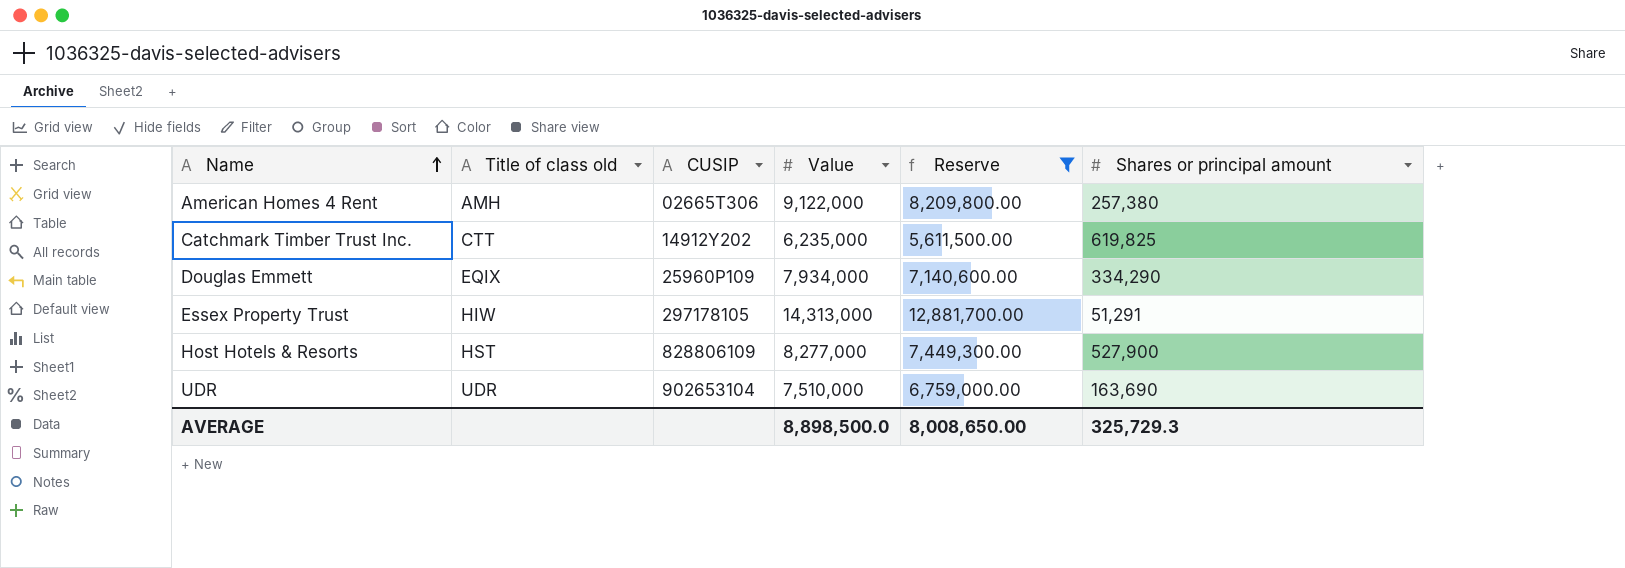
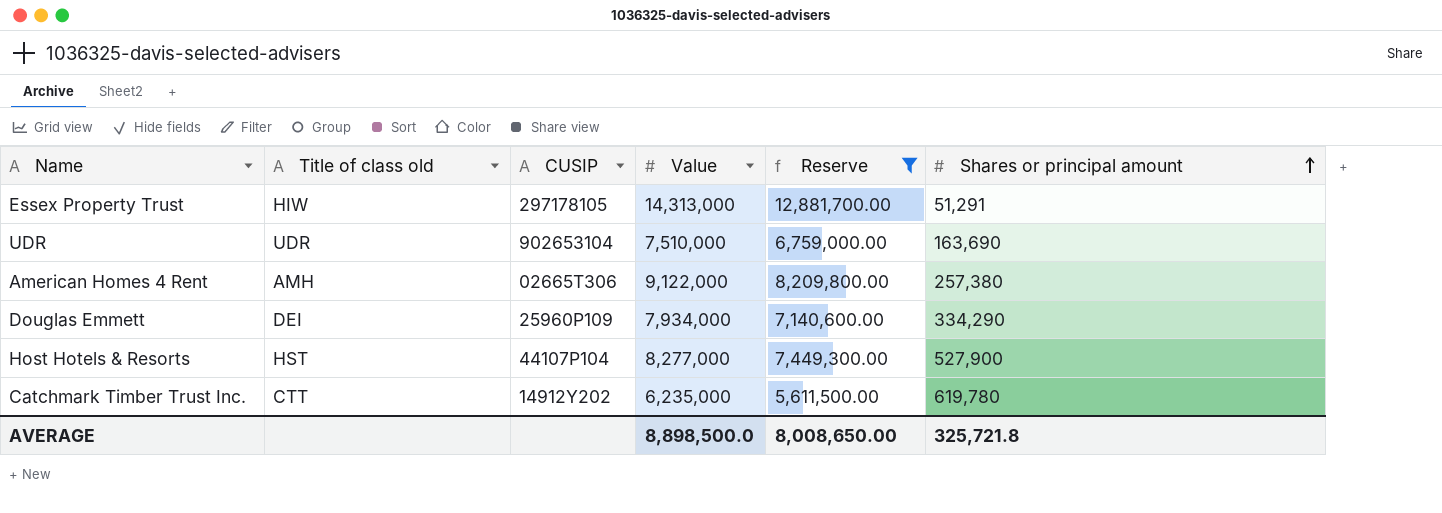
row order: Name ascending -> Shares or principal amount ascending
Douglas Emmett | Title of class old: EQIX -> DEI
Host Hotels & Resorts | CUSIP: 828806109 -> 44107P104
Catchmark Timber Trust Inc. | Shares or principal amount: 619,825 -> 619,780
AVERAGE | Shares or principal amount: 325,729.3 -> 325,721.8

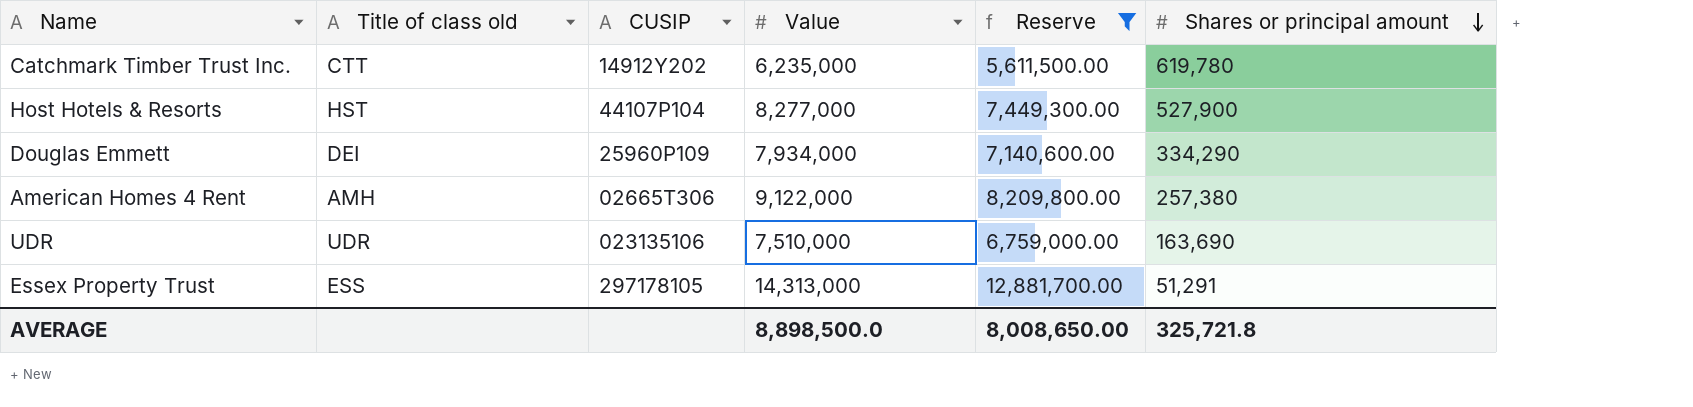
row order: Shares or principal amount ascending -> Shares or principal amount descending
UDR | CUSIP: 902653104 -> 023135106
Essex Property Trust | Title of class old: HIW -> ESS

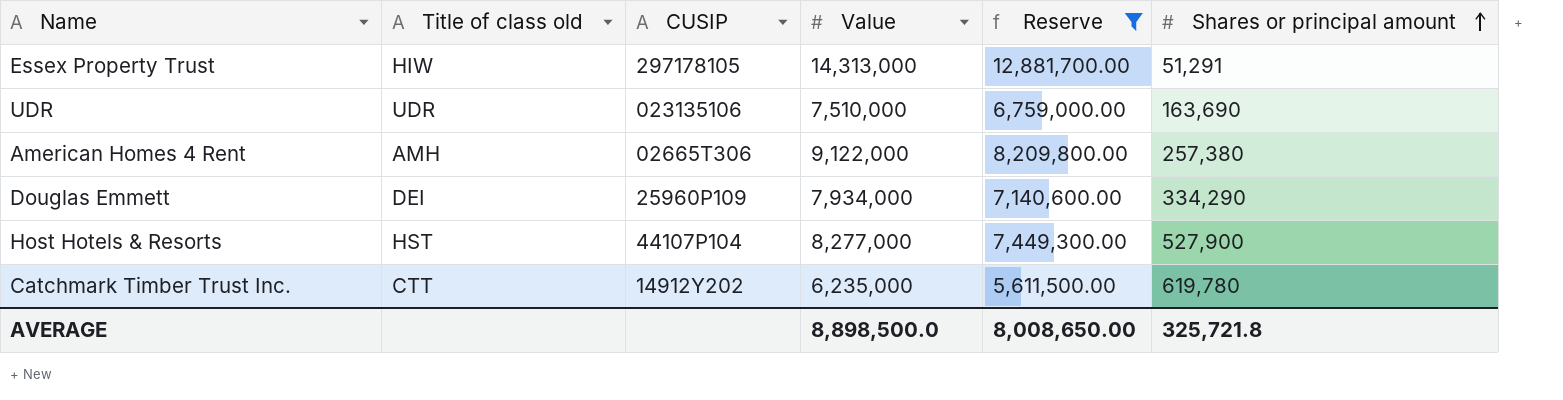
row order: Shares or principal amount descending -> Shares or principal amount ascending
Essex Property Trust | Title of class old: ESS -> HIW

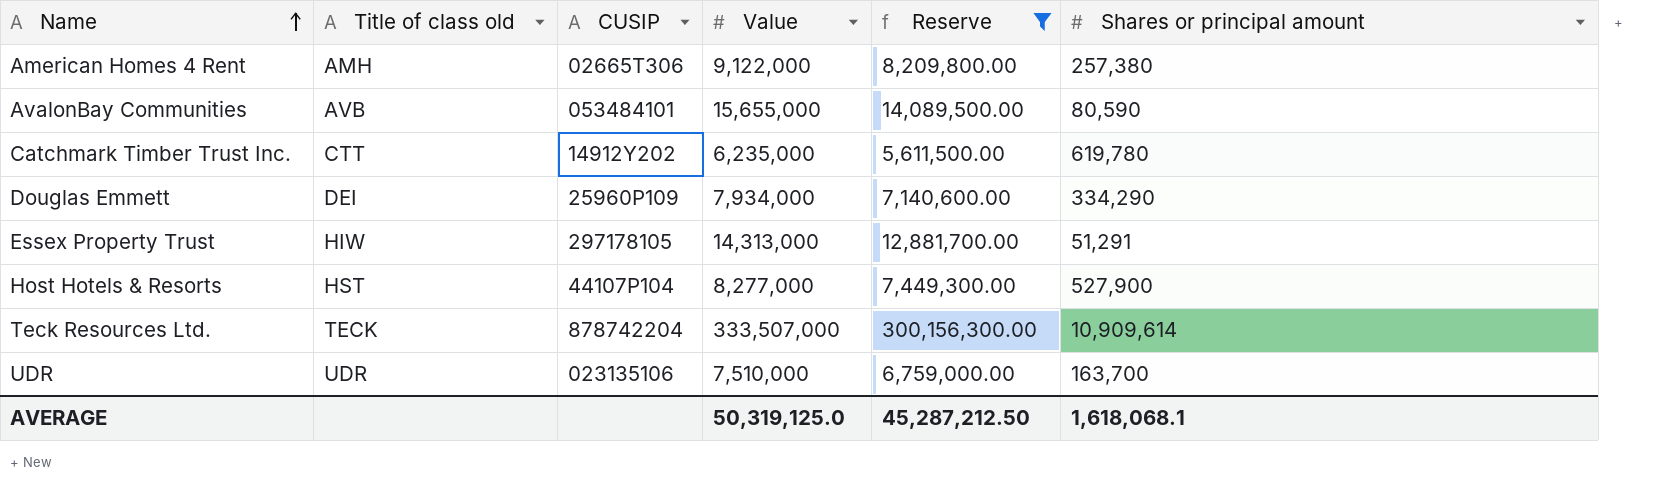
row order: Shares or principal amount ascending -> Name ascending
row AvalonBay Communities: none -> AVB | 053484101 | 15,655,000 | 14,089,500.00 | 80,590
row Teck Resources Ltd.: none -> TECK | 878742204 | 333,507,000 | 300,156,300.00 | 10,909,614
UDR | Shares or principal amount: 163,690 -> 163,700
AVERAGE | Value: 8,898,500.0 -> 50,319,125.0
AVERAGE | Reserve: 8,008,650.00 -> 45,287,212.50
AVERAGE | Shares or principal amount: 325,721.8 -> 1,618,068.1

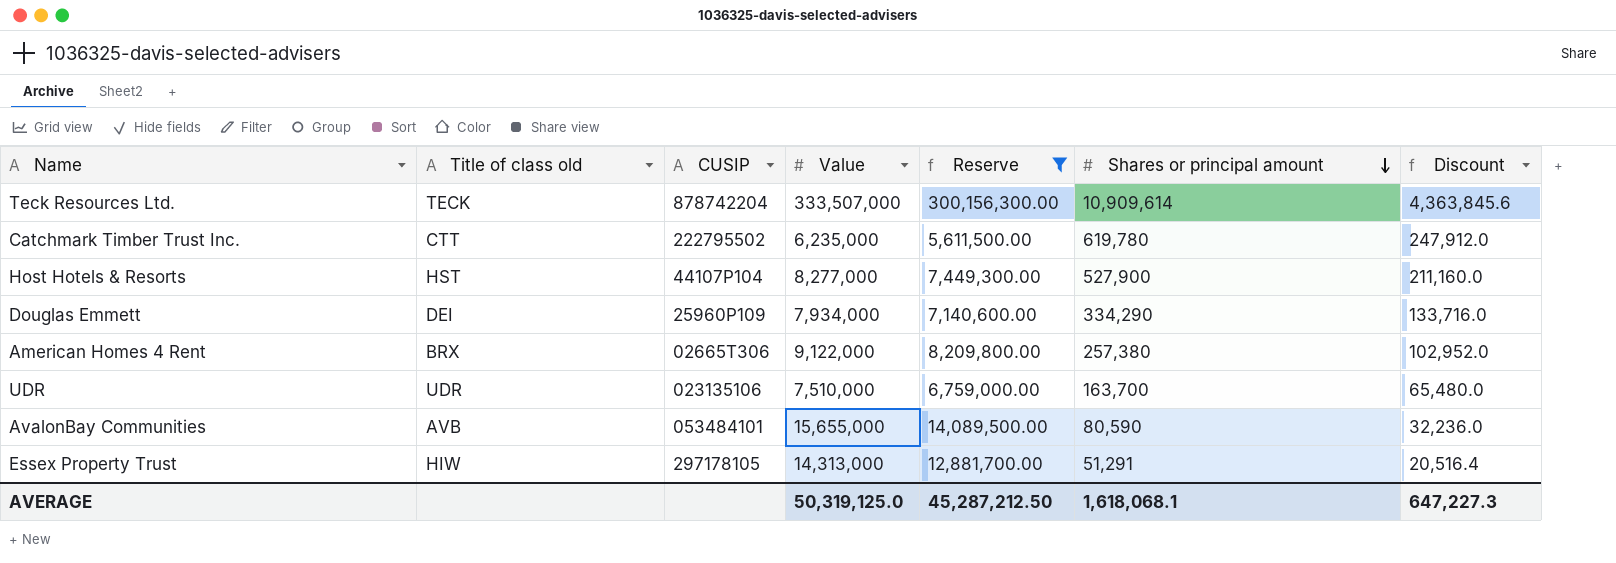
row order: Name ascending -> Shares or principal amount descending
column Discount | formula: none -> [Shares or principal amount] * 0.4
Catchmark Timber Trust Inc. | CUSIP: 14912Y202 -> 222795502
American Homes 4 Rent | Title of class old: AMH -> BRX

